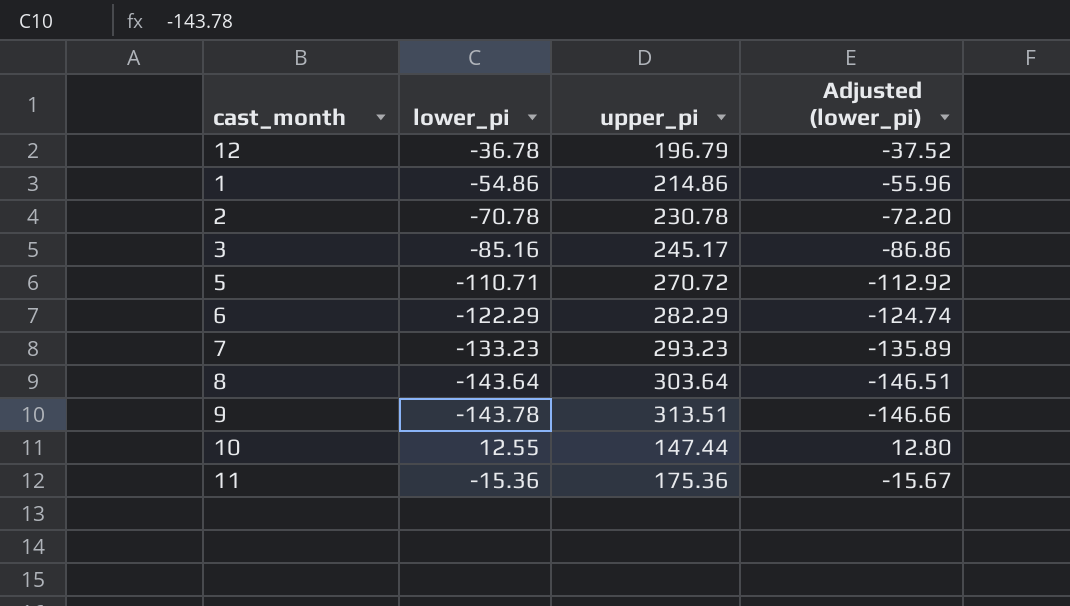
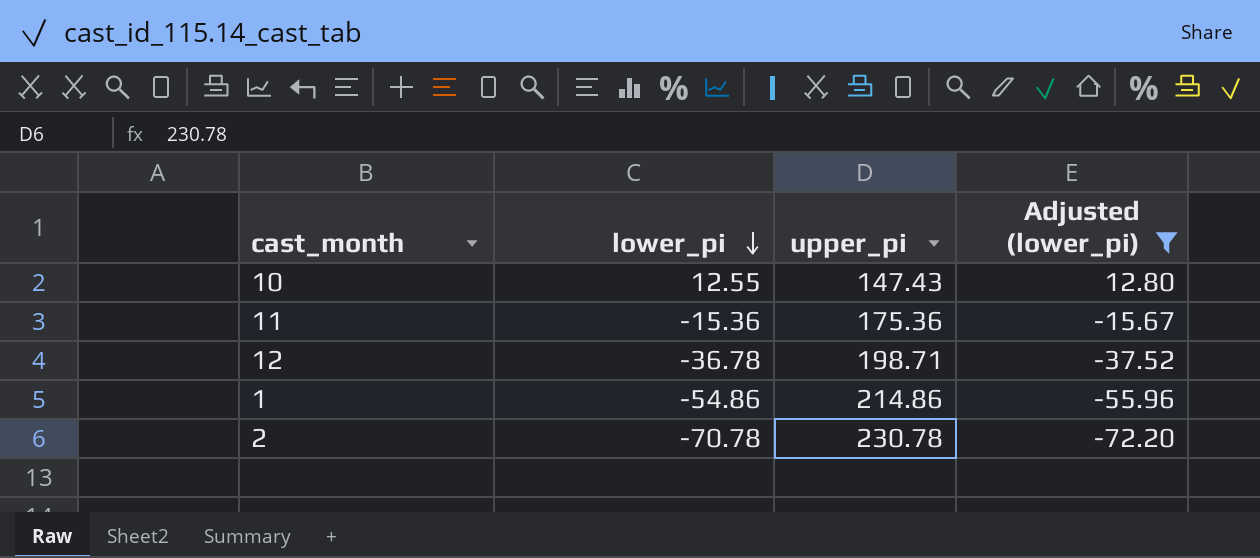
filter: none -> Adjusted (lower_pi) >= -72.20
row order: none -> lower_pi descending
10 | upper_pi: 147.44 -> 147.43
12 | upper_pi: 196.79 -> 198.71

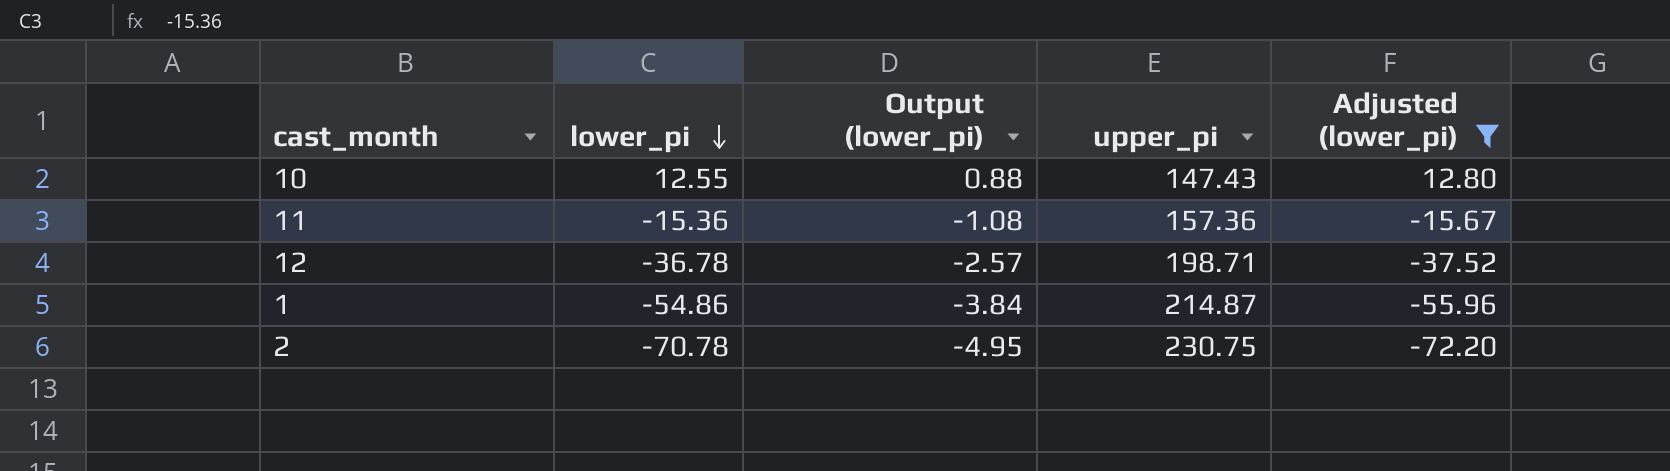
column Output (lower_pi) | formula: none -> [lower_pi] * 0.07
11 | upper_pi: 175.36 -> 157.36
1 | upper_pi: 214.86 -> 214.87
2 | upper_pi: 230.78 -> 230.75

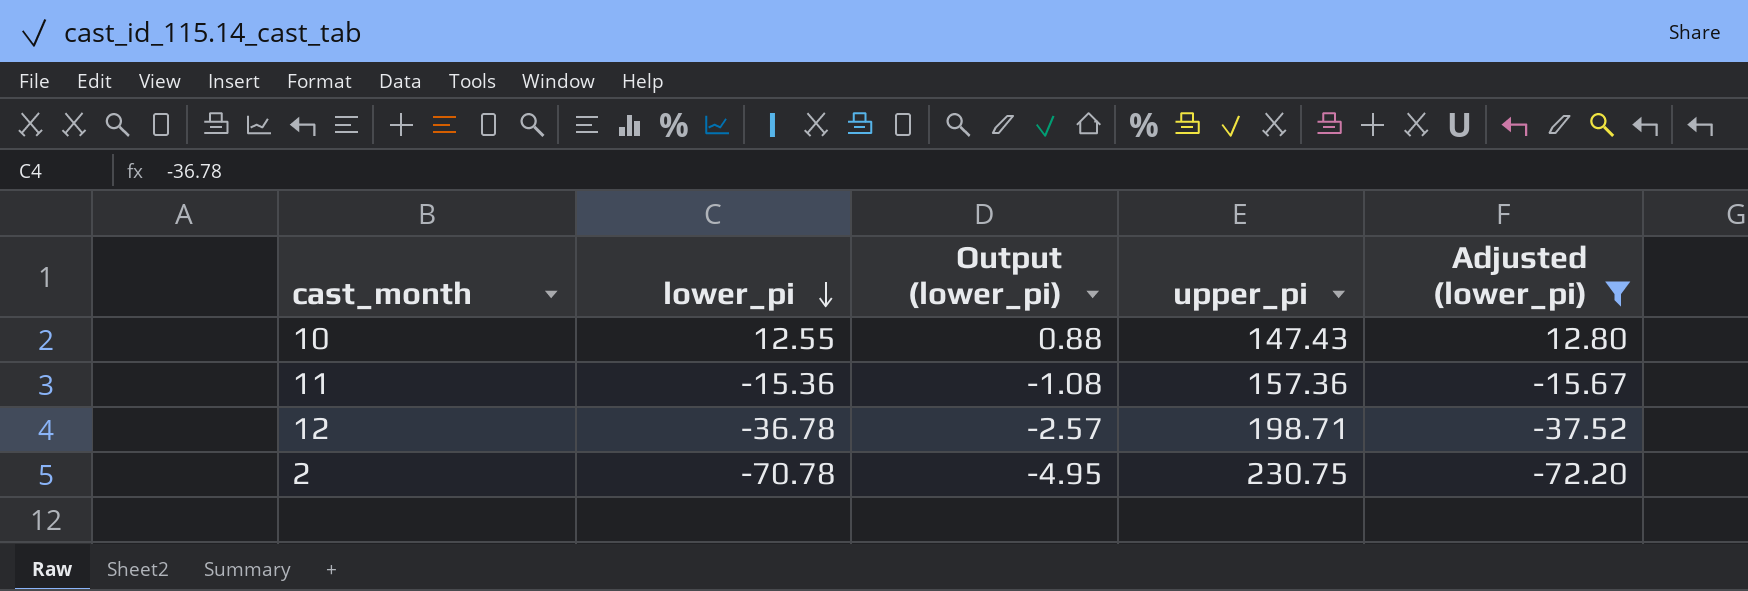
row 1: -54.86 | -3.84 | 214.87 | -55.96 -> none

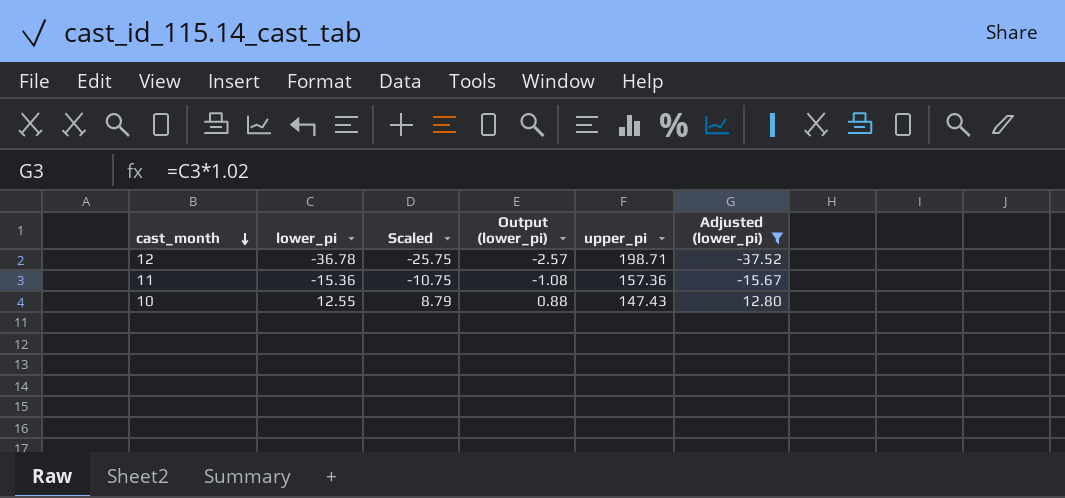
row order: lower_pi descending -> cast_month descending
column Scaled | formula: none -> [lower_pi] * 0.7
row 2: -70.78 | -4.95 | 230.75 | -72.20 -> none

